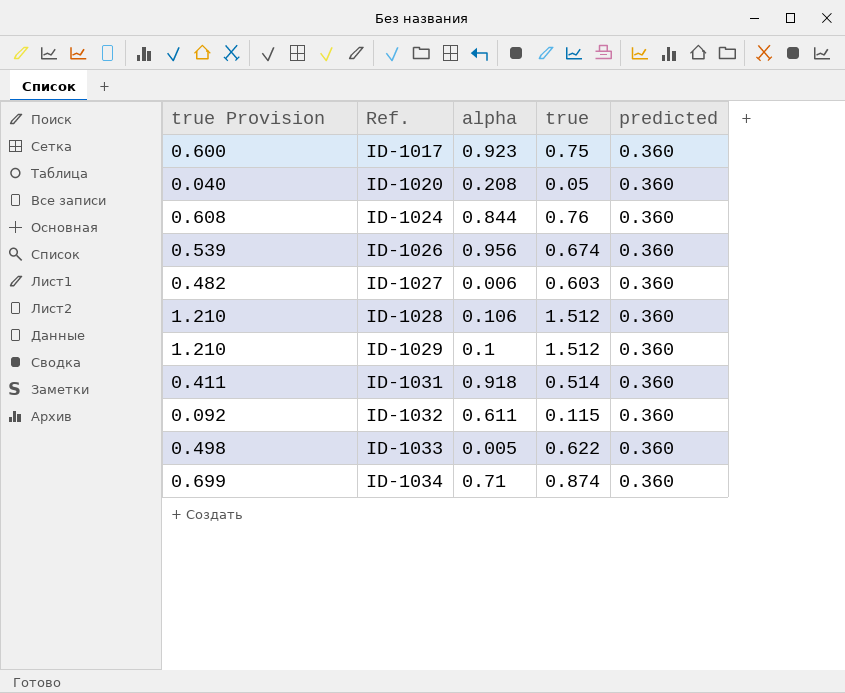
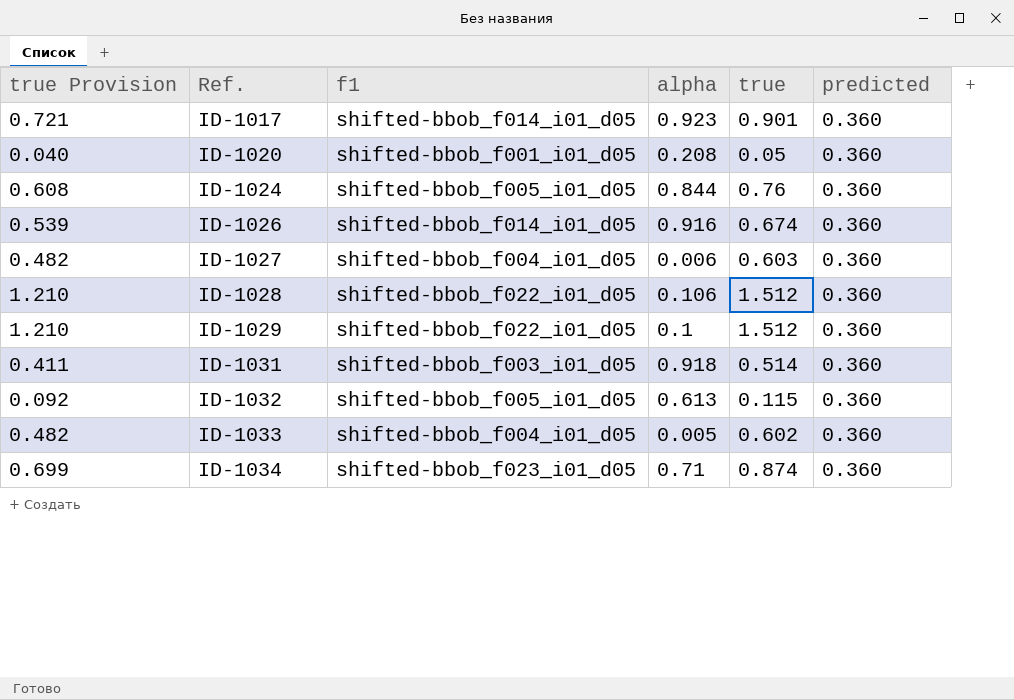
column f1 | position: none -> 3
ID-1017 | true Provision: 0.600 -> 0.721
ID-1017 | true: 0.75 -> 0.901
ID-1026 | alpha: 0.956 -> 0.916
ID-1032 | alpha: 0.611 -> 0.613
ID-1033 | true Provision: 0.498 -> 0.482
ID-1033 | true: 0.622 -> 0.602

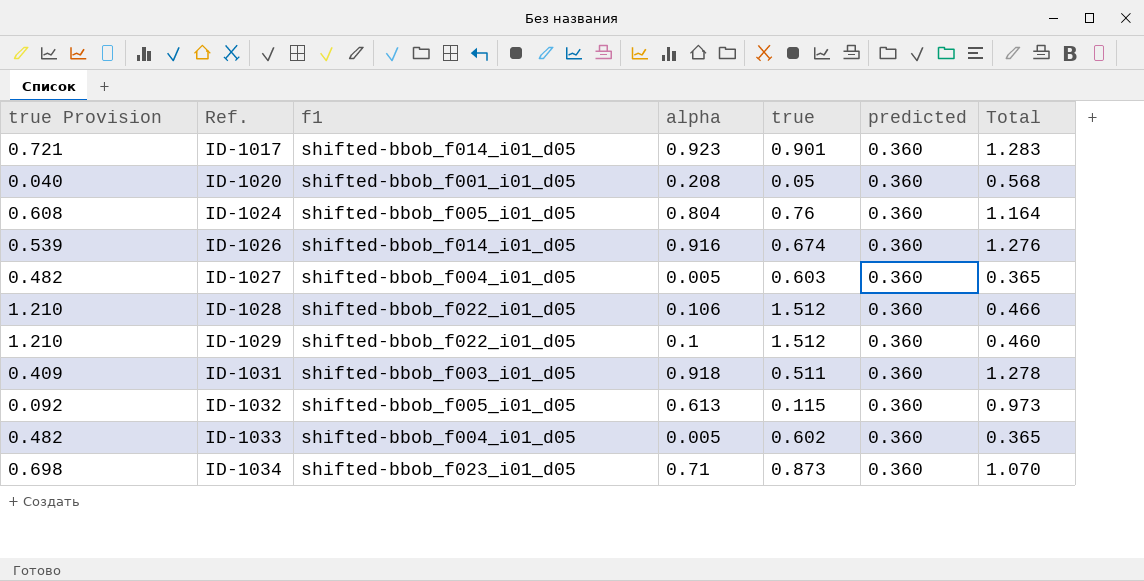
column Total | formula: none -> [alpha] + [predicted]
ID-1024 | alpha: 0.844 -> 0.804
ID-1027 | alpha: 0.006 -> 0.005
ID-1031 | true Provision: 0.411 -> 0.409
ID-1031 | true: 0.514 -> 0.511
ID-1034 | true Provision: 0.699 -> 0.698
ID-1034 | true: 0.874 -> 0.873

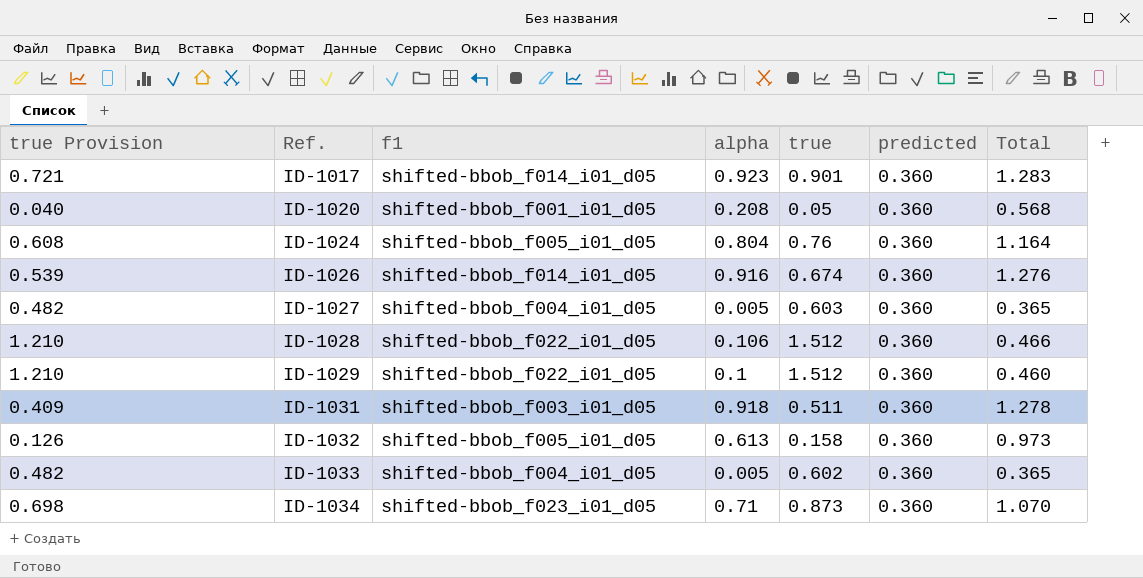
ID-1032 | true Provision: 0.092 -> 0.126
ID-1032 | true: 0.115 -> 0.158

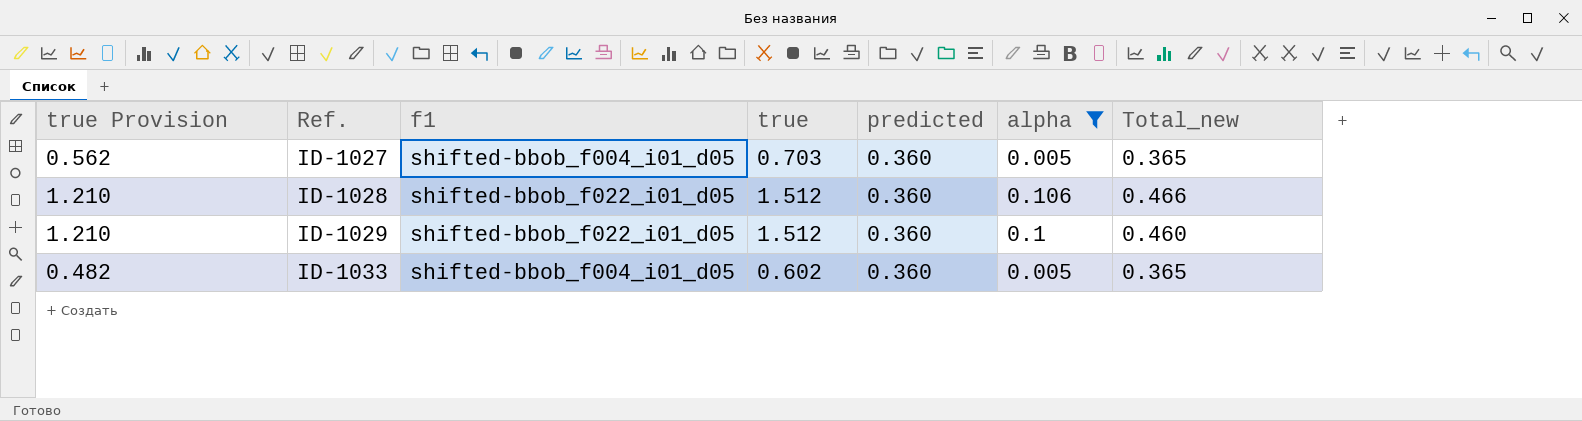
filter: none -> alpha <= 0.106
column alpha | position: 4 -> 6
column name: Total -> Total_new
ID-1027 | true Provision: 0.482 -> 0.562
ID-1027 | true: 0.603 -> 0.703

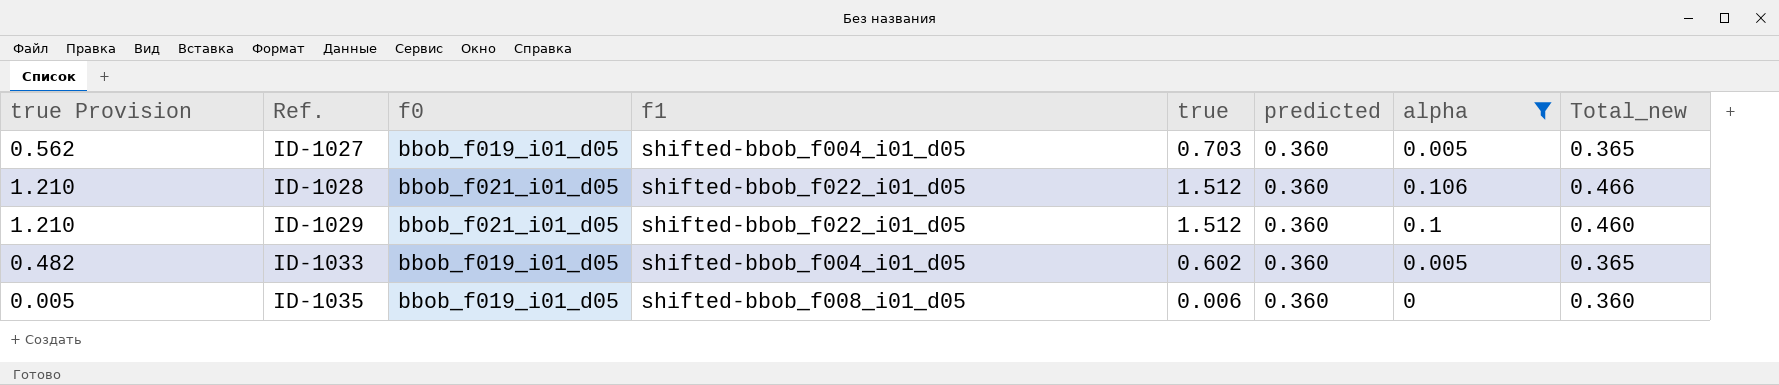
column f0 | position: none -> 3
row ID-1035: none -> 0.005 | bbob_f019_i01_d05 | shifted-bbob_f008_i01_d05 | 0.006 | 0.360 | 0 | 0.360

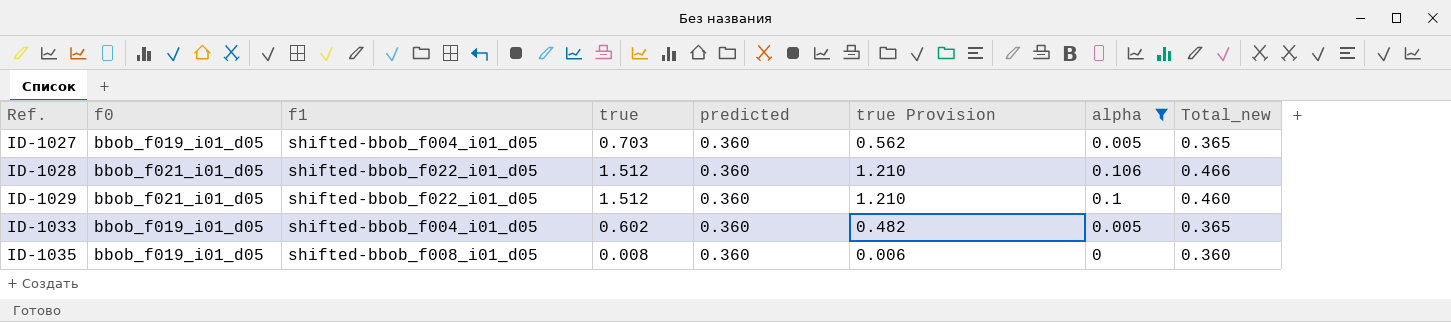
column true Provision | position: 1 -> 6
ID-1035 | true: 0.006 -> 0.008
ID-1035 | true Provision: 0.005 -> 0.006

